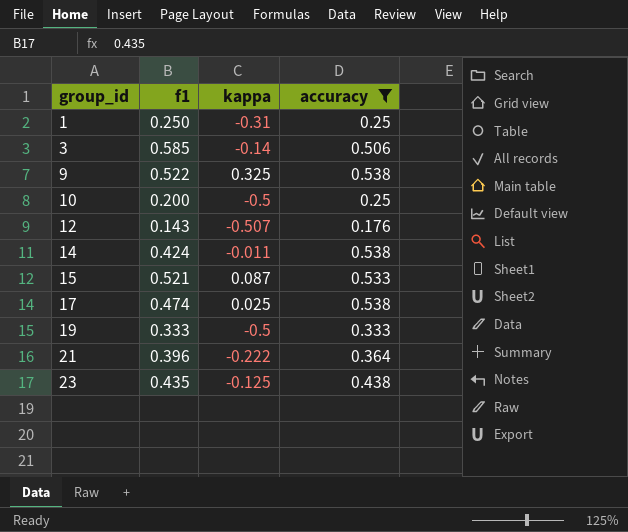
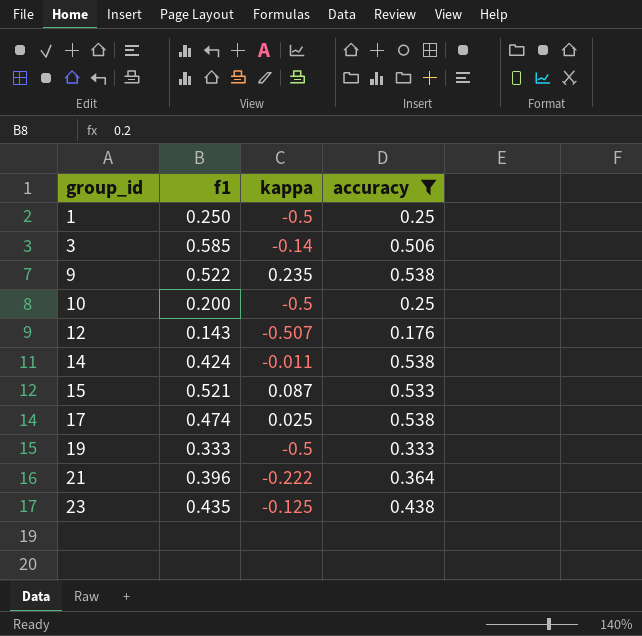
1 | kappa: -0.31 -> -0.5
9 | kappa: 0.325 -> 0.235

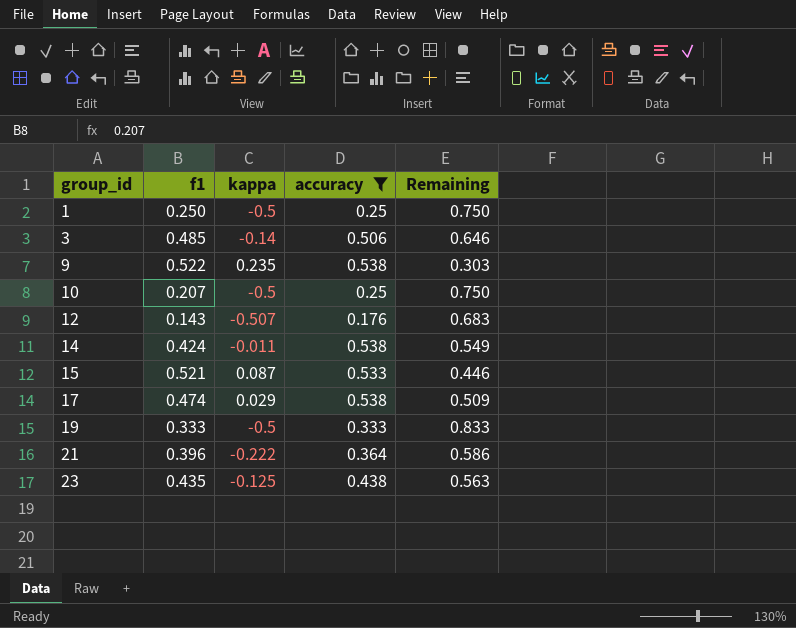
column Remaining | formula: none -> [accuracy] - [kappa]
3 | f1: 0.585 -> 0.485
10 | f1: 0.200 -> 0.207
17 | kappa: 0.025 -> 0.029

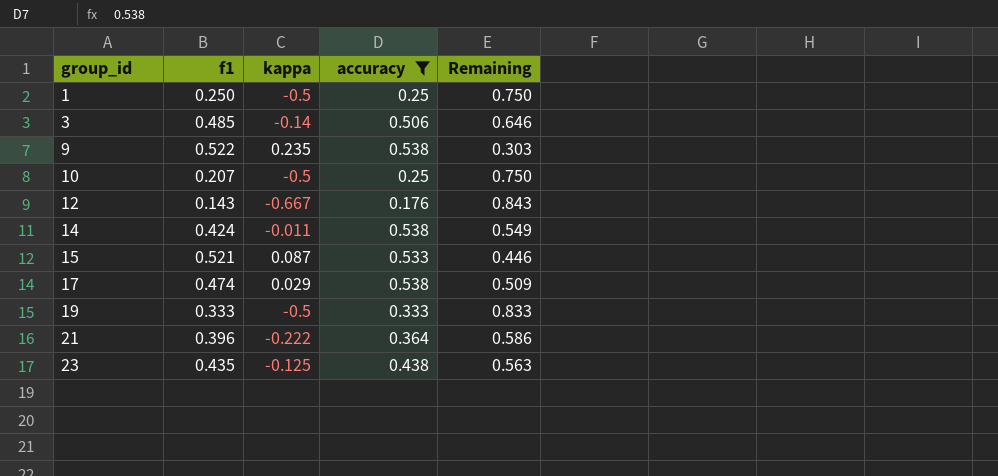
12 | kappa: -0.507 -> -0.667
12 | Remaining: 0.683 -> 0.843

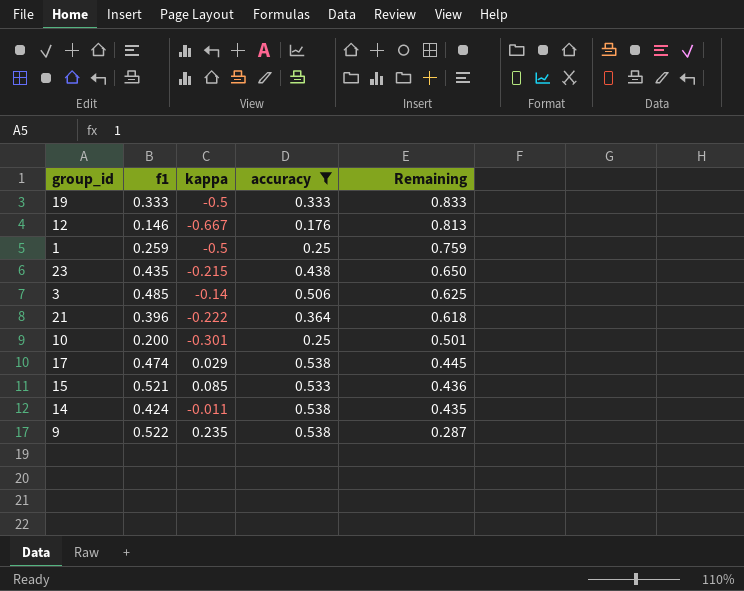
row order: group_id ascending -> Remaining descending
column Remaining | formula: [accuracy] - [kappa] -> [f1] - [kappa]
12 | f1: 0.143 -> 0.146
1 | f1: 0.250 -> 0.259
23 | kappa: -0.125 -> -0.215
10 | f1: 0.207 -> 0.200
10 | kappa: -0.5 -> -0.301
15 | kappa: 0.087 -> 0.085

